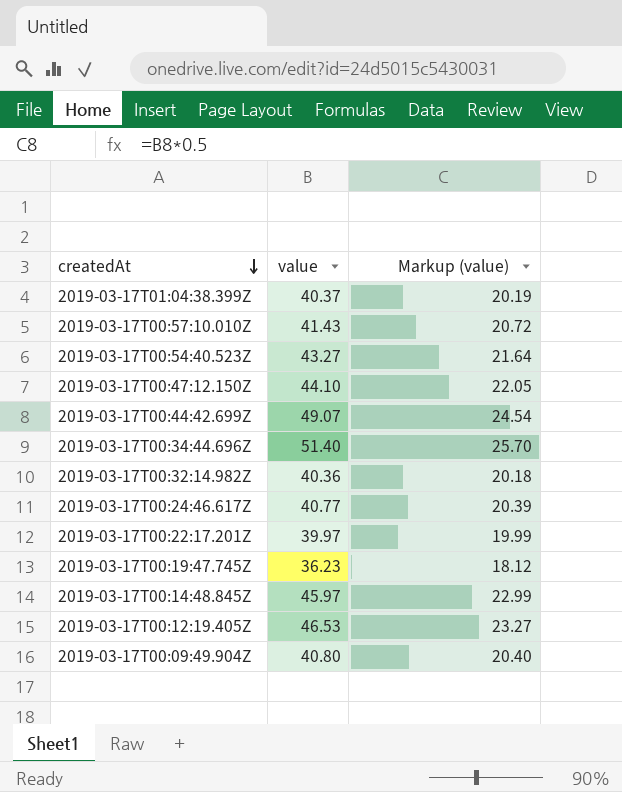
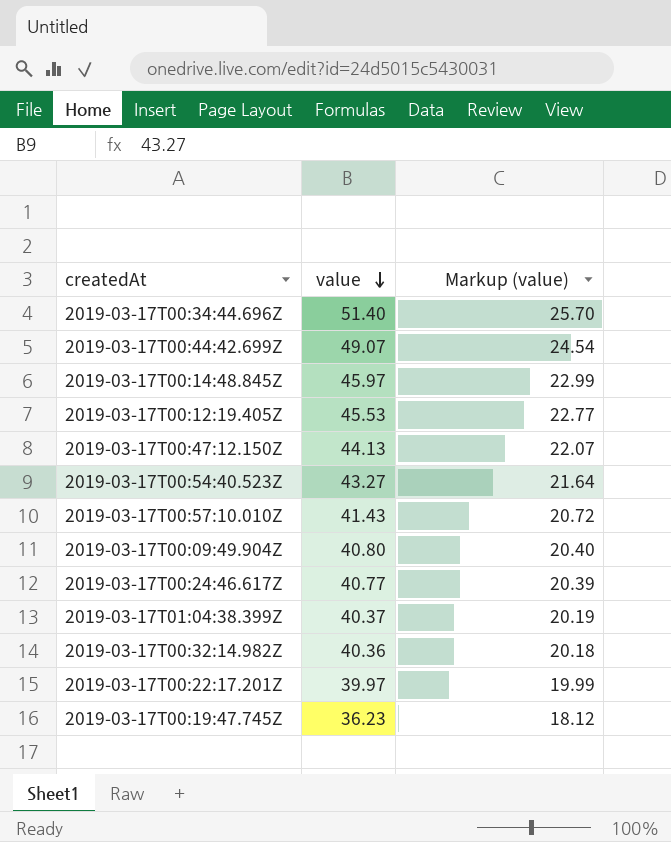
row order: createdAt descending -> value descending
2019-03-17T00:12:19.405Z | value: 46.53 -> 45.53
2019-03-17T00:12:19.405Z | Markup (value): 23.27 -> 22.77
2019-03-17T00:47:12.150Z | value: 44.10 -> 44.13
2019-03-17T00:47:12.150Z | Markup (value): 22.05 -> 22.07

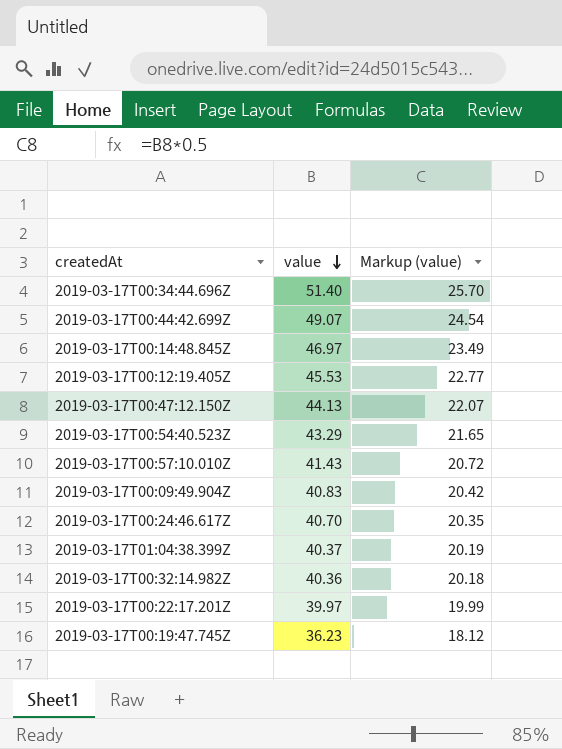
2019-03-17T00:14:48.845Z | value: 45.97 -> 46.97
2019-03-17T00:14:48.845Z | Markup (value): 22.99 -> 23.49
2019-03-17T00:54:40.523Z | value: 43.27 -> 43.29
2019-03-17T00:54:40.523Z | Markup (value): 21.64 -> 21.65
2019-03-17T00:09:49.904Z | value: 40.80 -> 40.83
2019-03-17T00:09:49.904Z | Markup (value): 20.40 -> 20.42
2019-03-17T00:24:46.617Z | value: 40.77 -> 40.70
2019-03-17T00:24:46.617Z | Markup (value): 20.39 -> 20.35

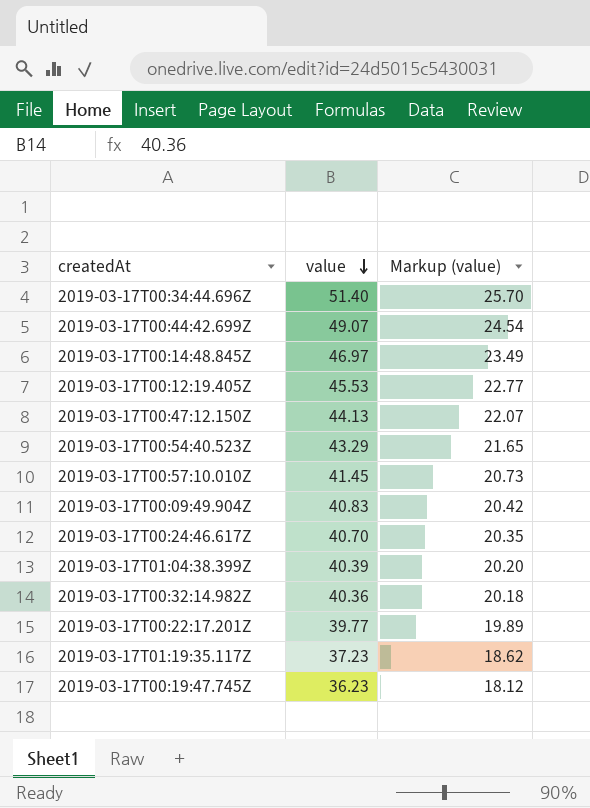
2019-03-17T00:57:10.010Z | value: 41.43 -> 41.45
2019-03-17T00:57:10.010Z | Markup (value): 20.72 -> 20.73
2019-03-17T01:04:38.399Z | value: 40.37 -> 40.39
2019-03-17T01:04:38.399Z | Markup (value): 20.19 -> 20.20
2019-03-17T00:22:17.201Z | value: 39.97 -> 39.77
2019-03-17T00:22:17.201Z | Markup (value): 19.99 -> 19.89
row 2019-03-17T01:19:35.117Z: none -> 37.23 | 18.62

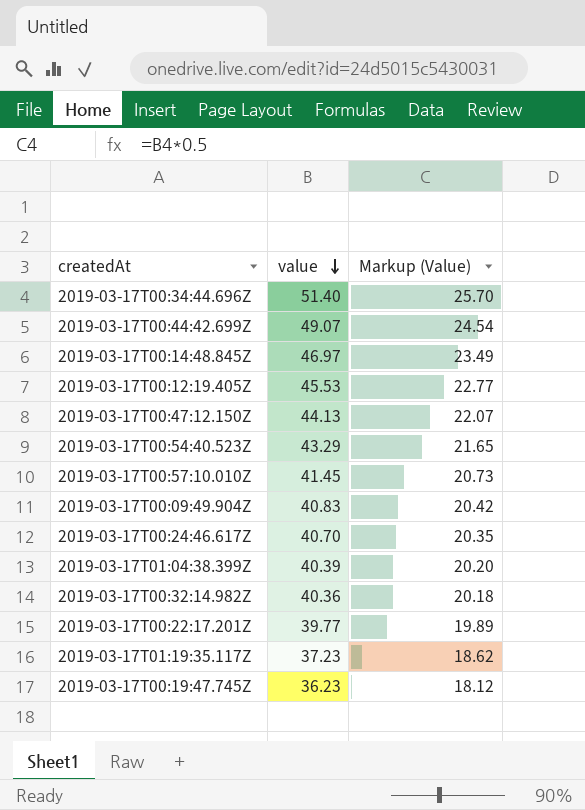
column name: Markup (value) -> Markup (Value)

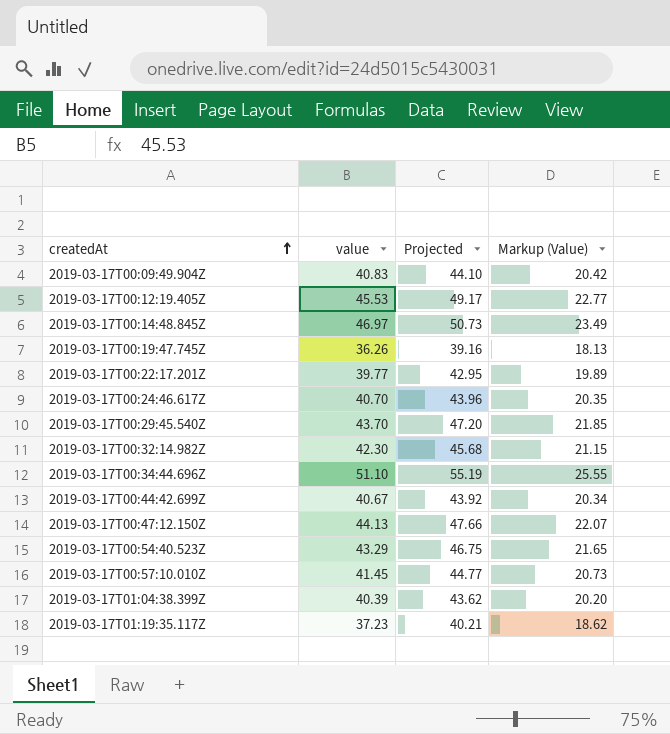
row order: value descending -> createdAt ascending
column Projected | formula: none -> [value] * 1.08
2019-03-17T00:19:47.745Z | value: 36.23 -> 36.26
2019-03-17T00:19:47.745Z | Markup (Value): 18.12 -> 18.13
row 2019-03-17T00:29:45.540Z: none -> 43.70 | 47.20 | 21.85
2019-03-17T00:32:14.982Z | value: 40.36 -> 42.30
2019-03-17T00:32:14.982Z | Markup (Value): 20.18 -> 21.15
2019-03-17T00:34:44.696Z | value: 51.40 -> 51.10
2019-03-17T00:34:44.696Z | Markup (Value): 25.70 -> 25.55
2019-03-17T00:44:42.699Z | value: 49.07 -> 40.67
2019-03-17T00:44:42.699Z | Markup (Value): 24.54 -> 20.34

